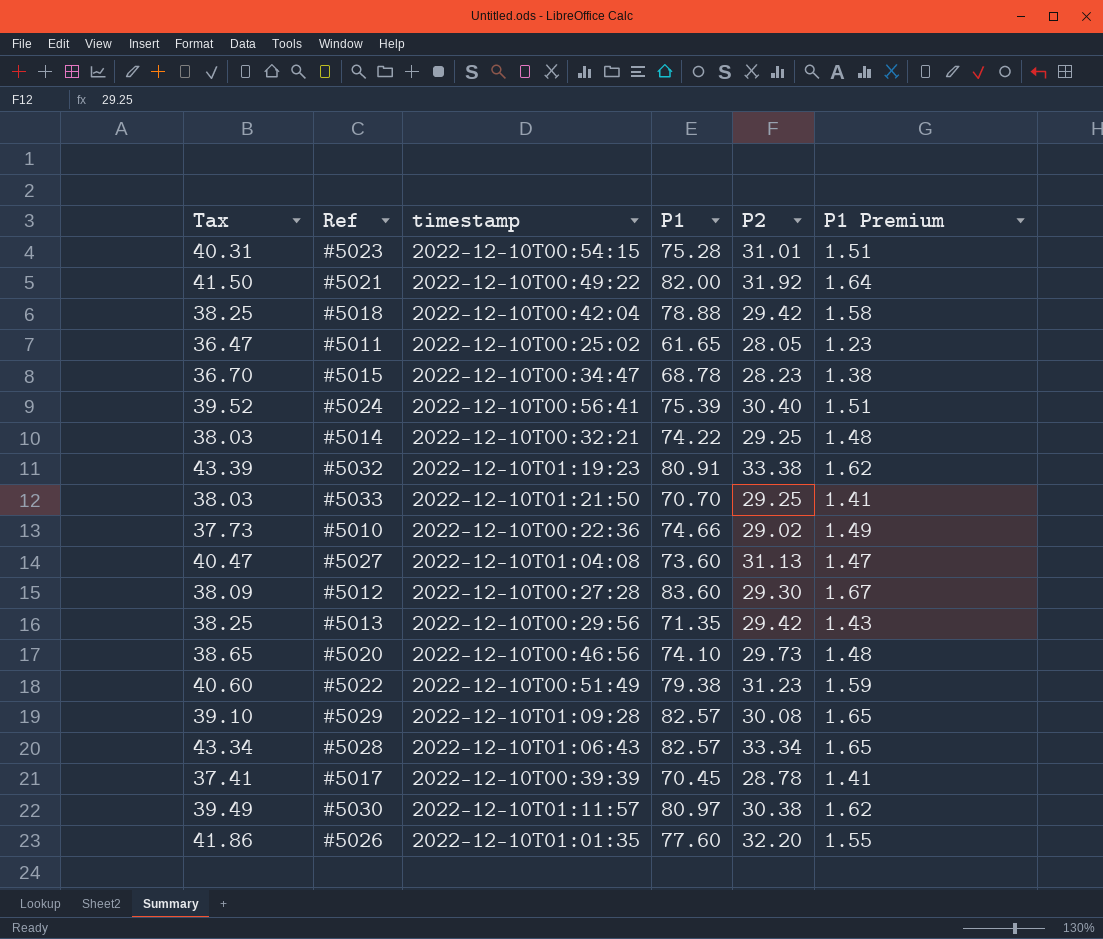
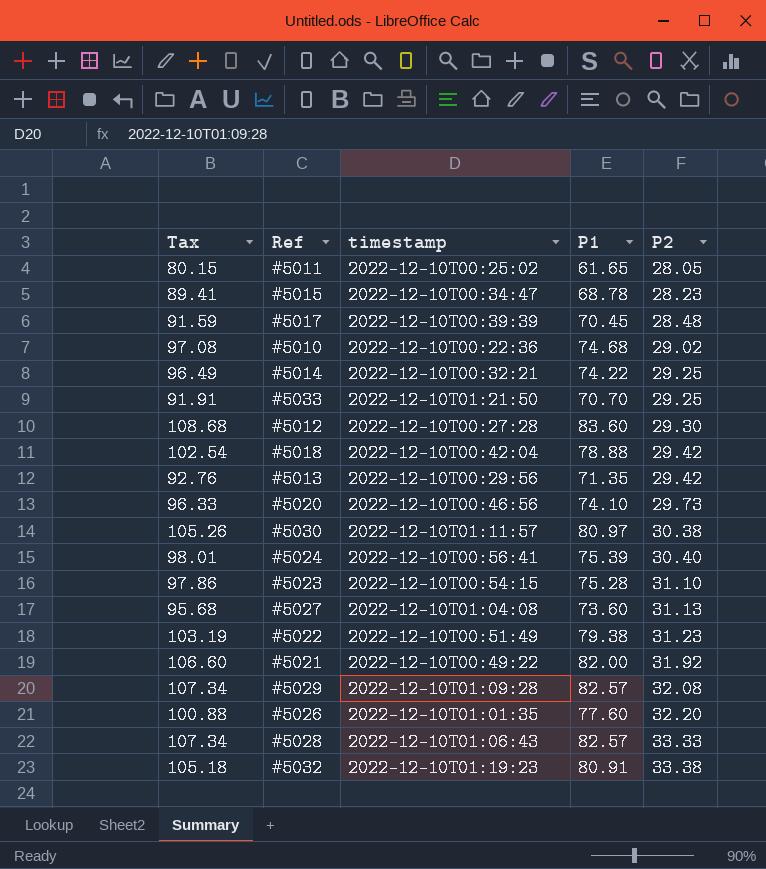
row order: none -> P2 ascending
column P1 Premium | formula: [P1] * 0.02 -> none
column Tax | formula: [P2] * 1.3 -> [P1] * 1.3
#5017 | P2: 28.78 -> 28.48
#5010 | P1: 74.66 -> 74.68
#5023 | P2: 31.01 -> 31.10
#5029 | P2: 30.08 -> 32.08
#5028 | P2: 33.34 -> 33.33

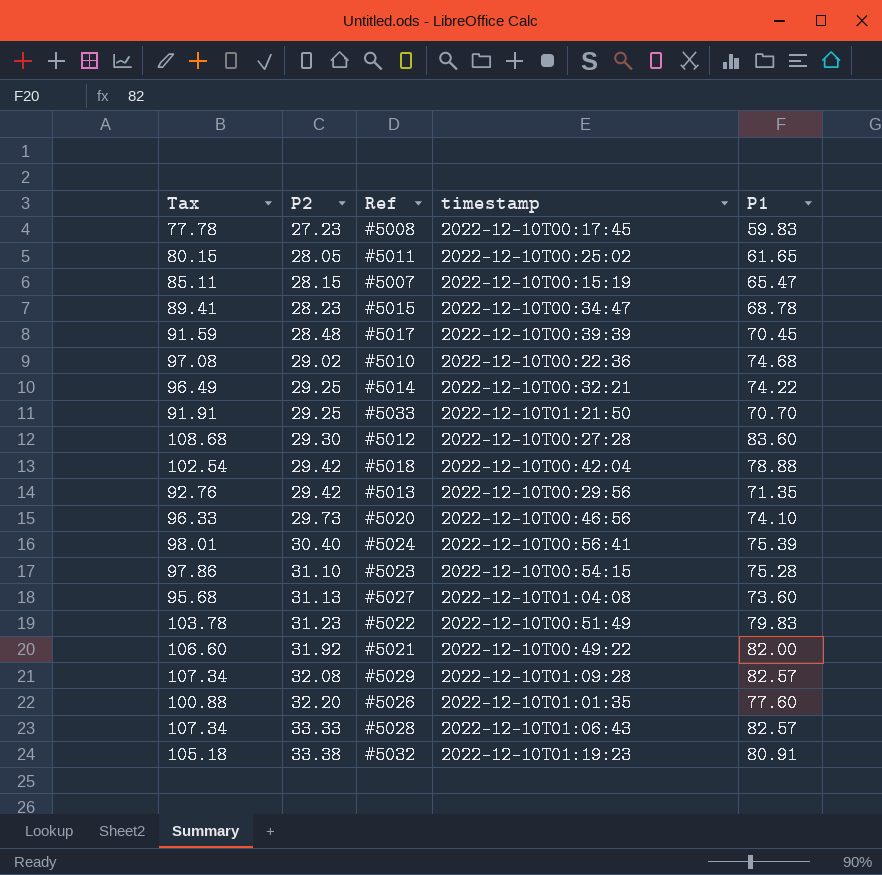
column P2 | position: 5 -> 2
row #5030: 105.26 | 2022-12-10T01:11:57 | 80.97 | 30.38 -> none
row #5008: none -> 77.78 | 27.23 | 2022-12-10T00:17:45 | 59.83
row #5007: none -> 85.11 | 28.15 | 2022-12-10T00:15:19 | 65.47
#5022 | Tax: 103.19 -> 103.78
#5022 | P1: 79.38 -> 79.83

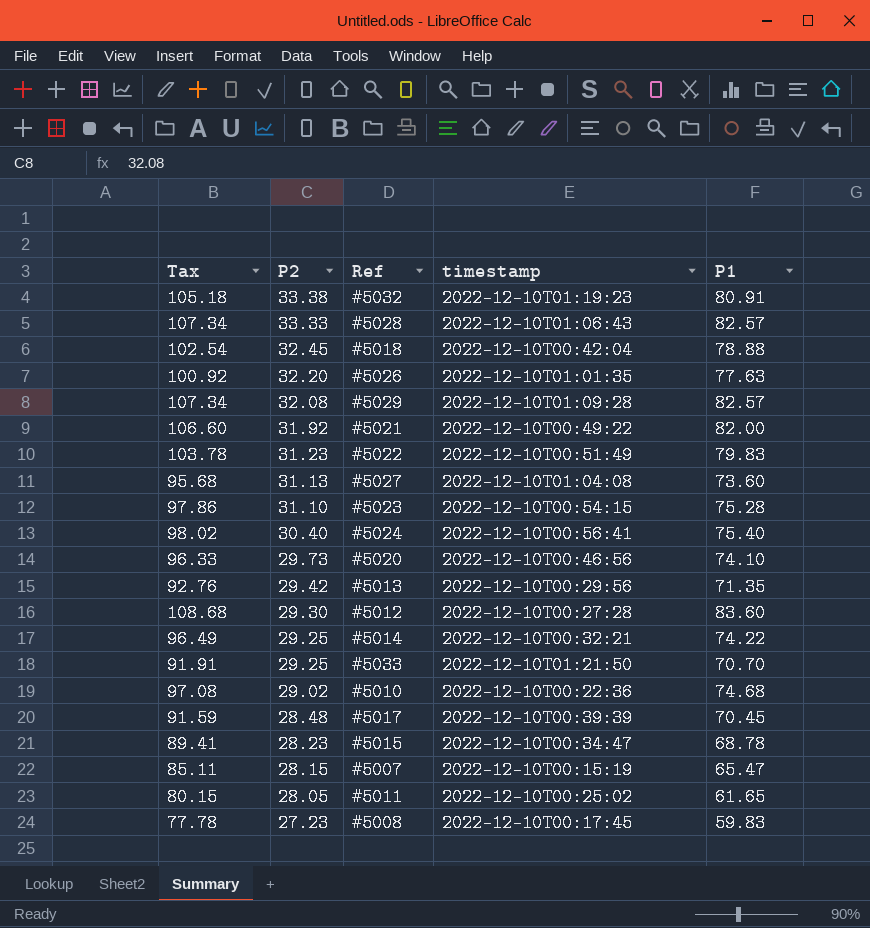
row order: P2 ascending -> P2 descending
#5018 | P2: 29.42 -> 32.45
#5026 | Tax: 100.88 -> 100.92
#5026 | P1: 77.60 -> 77.63
#5024 | Tax: 98.01 -> 98.02
#5024 | P1: 75.39 -> 75.40

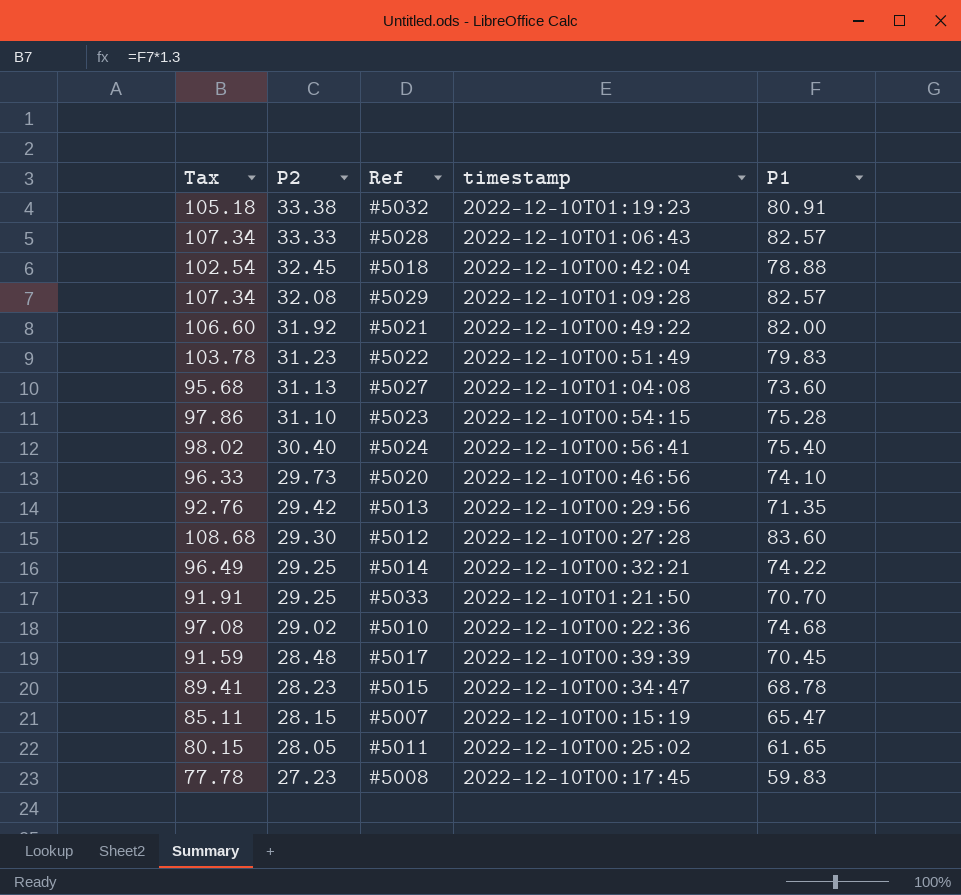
row #5026: 100.92 | 32.20 | 2022-12-10T01:01:35 | 77.63 -> none

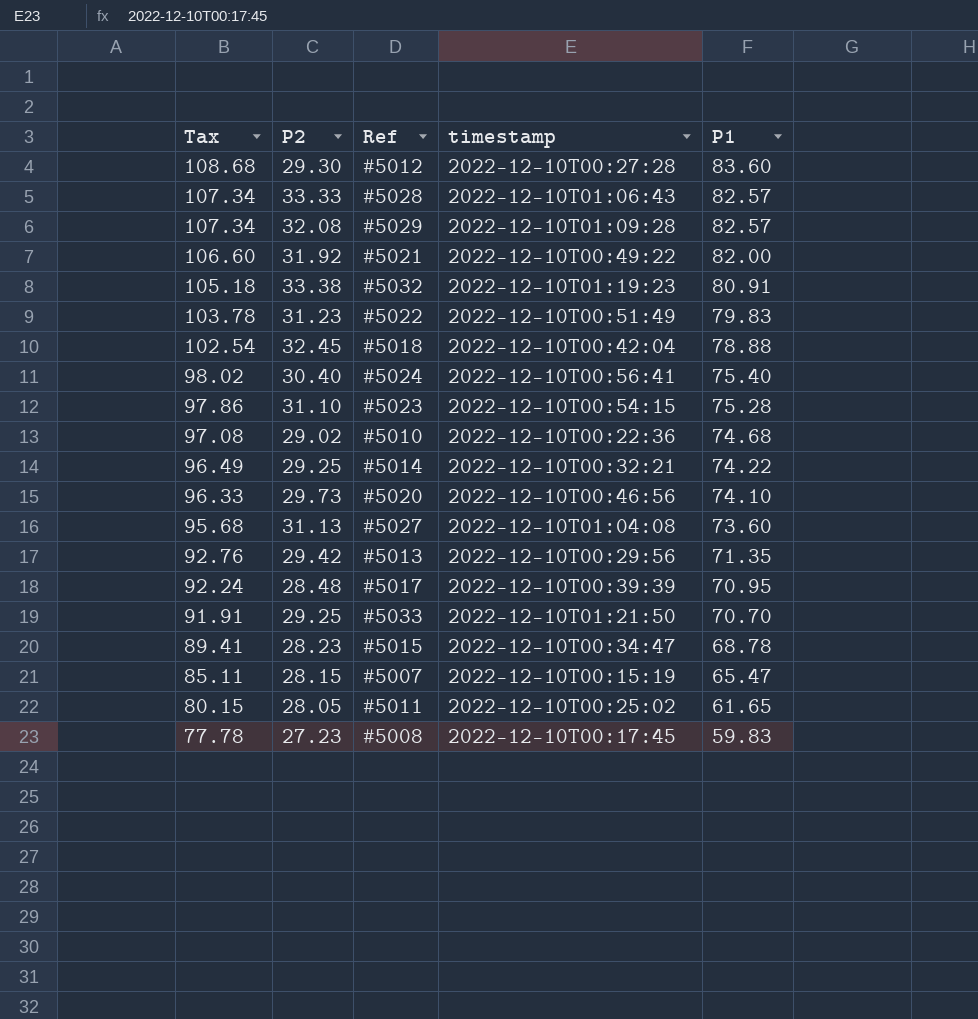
row order: P2 descending -> Tax descending
#5017 | Tax: 91.59 -> 92.24
#5017 | P1: 70.45 -> 70.95

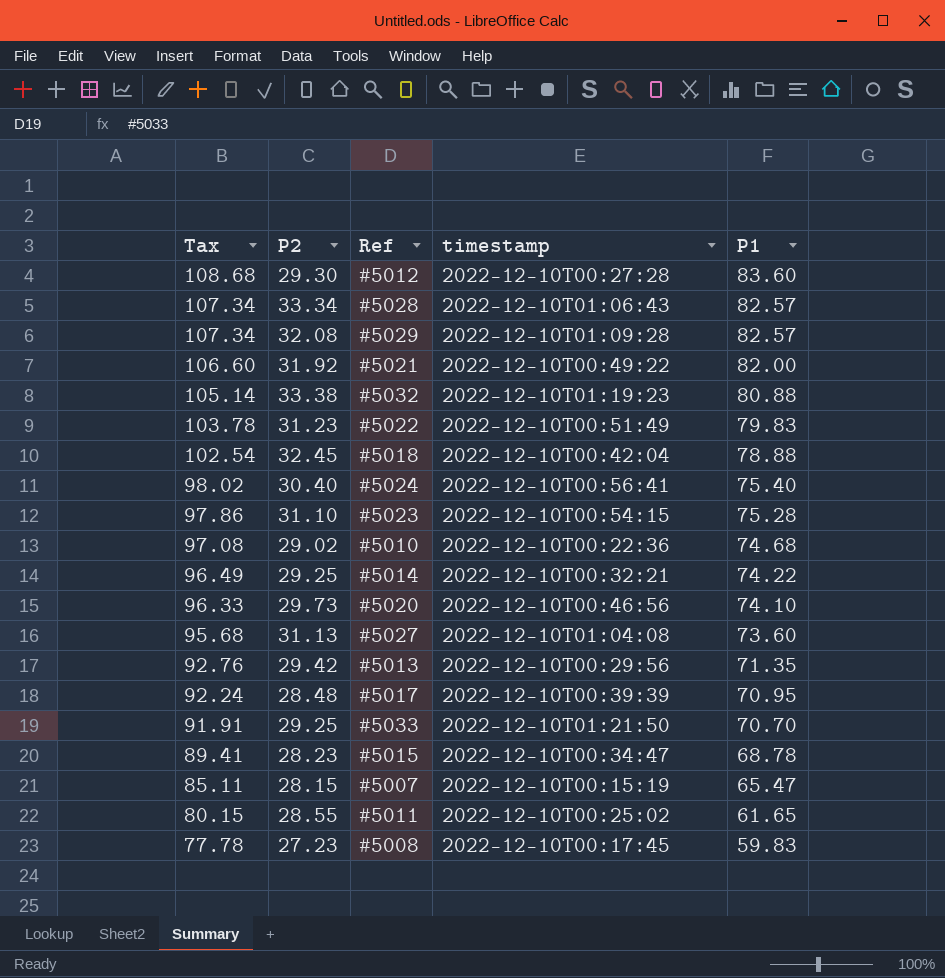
#5028 | P2: 33.33 -> 33.34
#5032 | Tax: 105.18 -> 105.14
#5032 | P1: 80.91 -> 80.88
#5011 | P2: 28.05 -> 28.55

